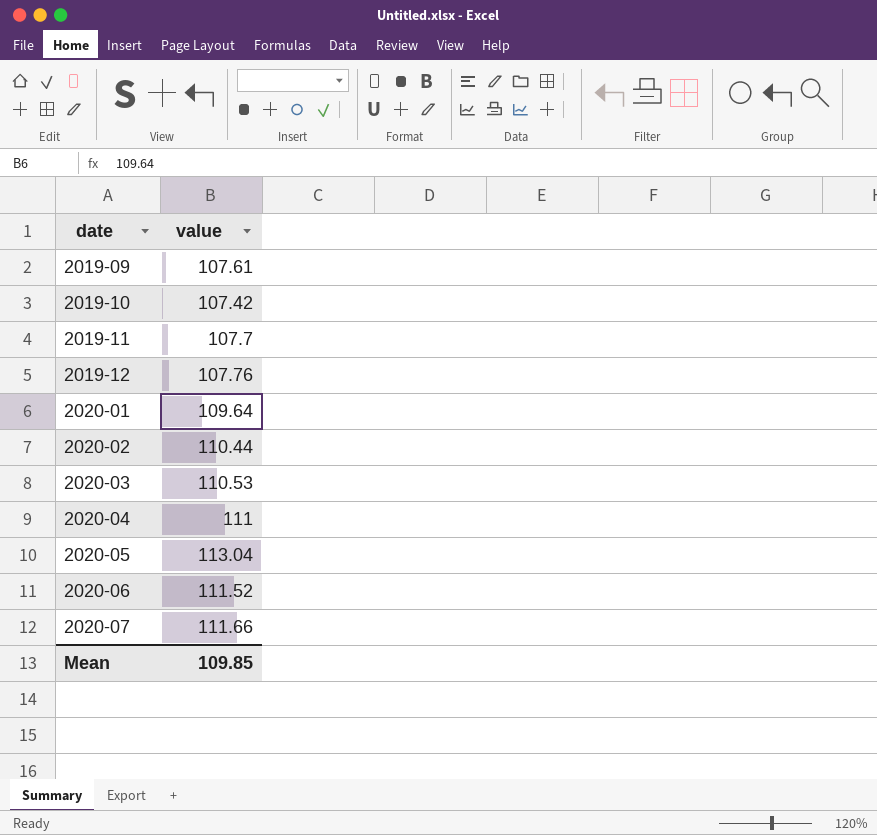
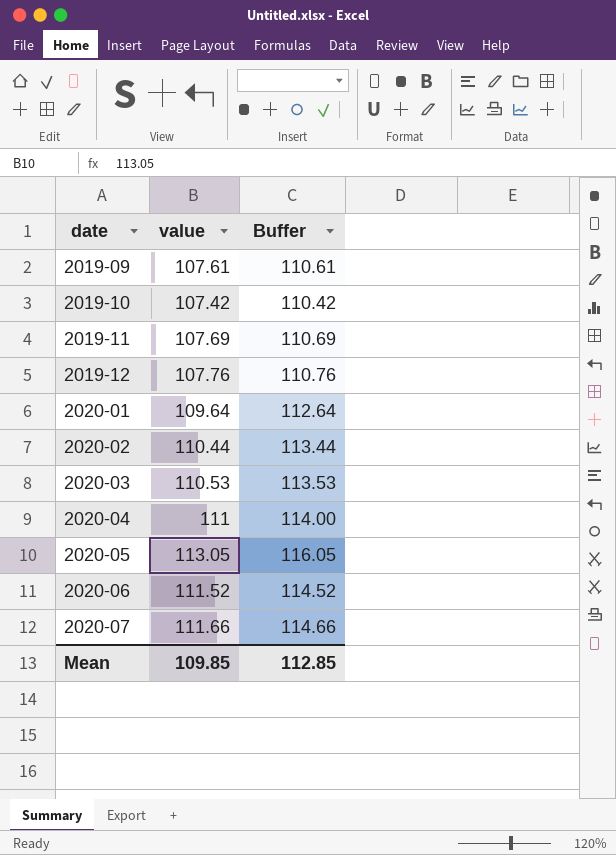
column Buffer | formula: none -> [value] + 3
2019-11 | value: 107.7 -> 107.69
2020-05 | value: 113.04 -> 113.05

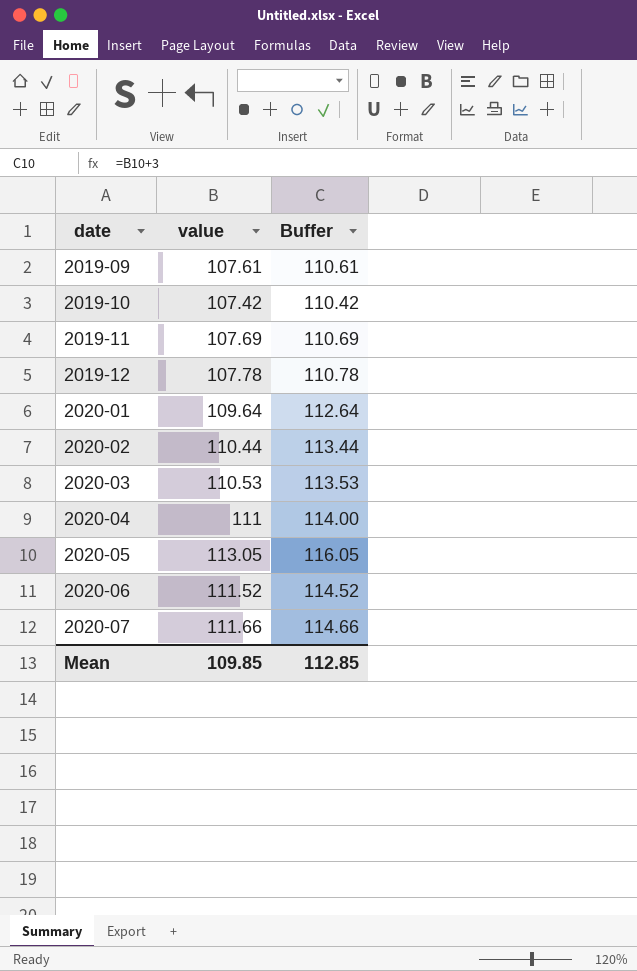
2019-12 | value: 107.76 -> 107.78
2019-12 | Buffer: 110.76 -> 110.78

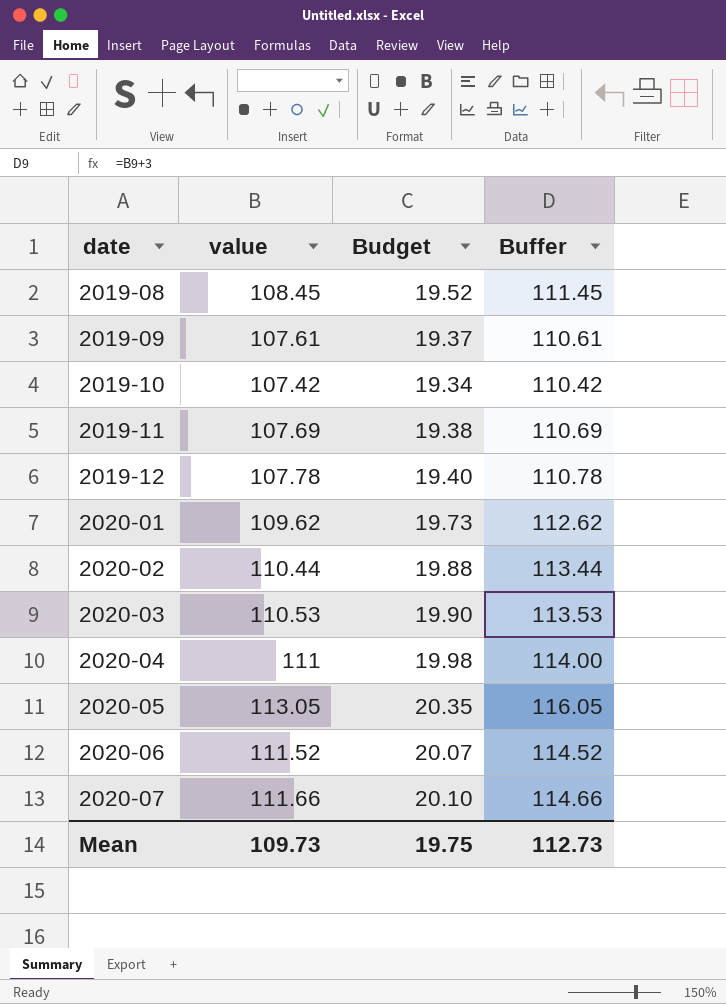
column Budget | formula: none -> [value] * 0.18
row 2019-08: none -> 108.45 | 19.52 | 111.45
2020-01 | value: 109.64 -> 109.62
2020-01 | Buffer: 112.64 -> 112.62
Mean | value: 109.85 -> 109.73
Mean | Buffer: 112.85 -> 112.73

